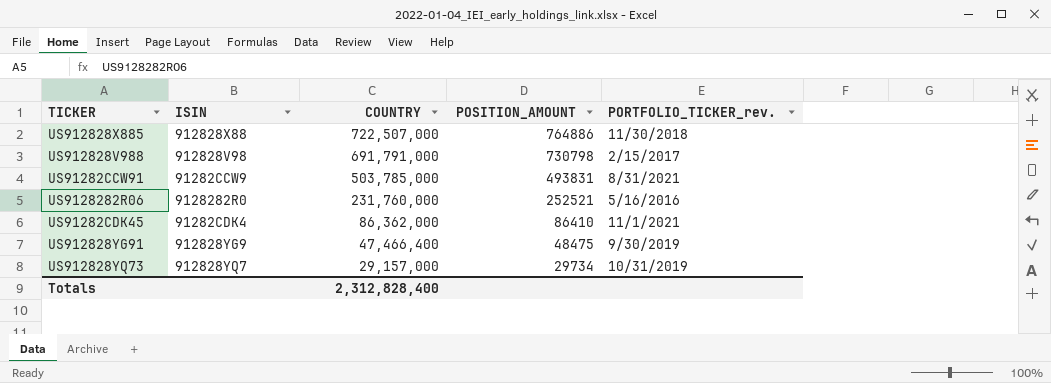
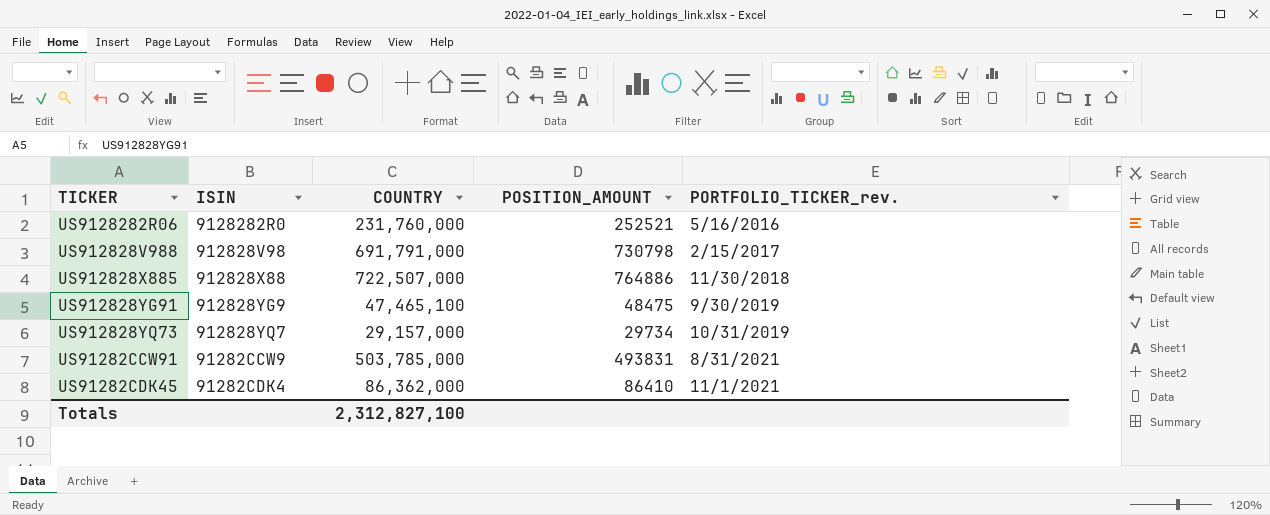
row order: COUNTRY descending -> PORTFOLIO_TICKER_rev. ascending
US912828YG91 | COUNTRY: 47,466,400 -> 47,465,100
Totals | COUNTRY: 2,312,828,400 -> 2,312,827,100

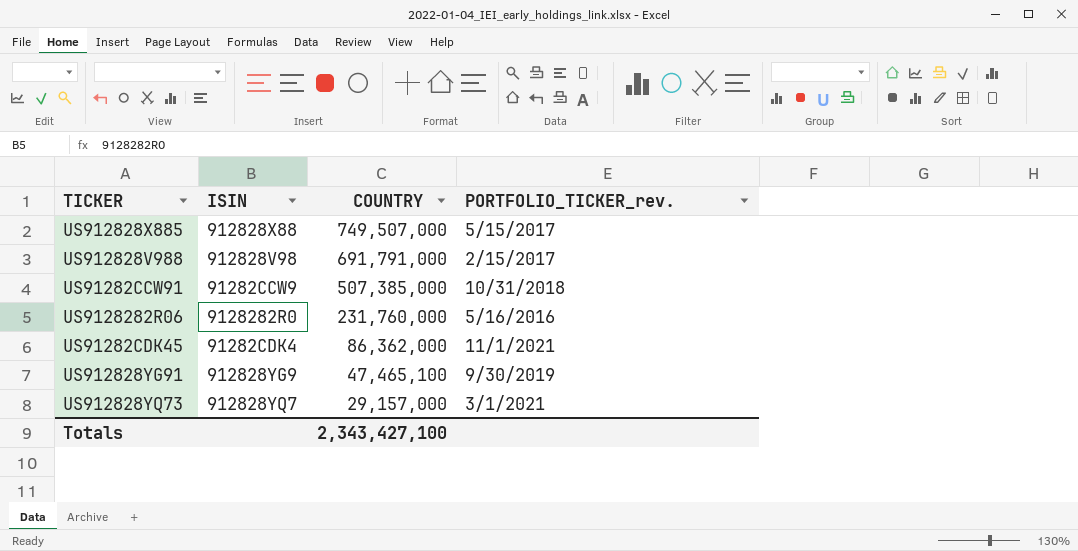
row order: PORTFOLIO_TICKER_rev. ascending -> COUNTRY descending
column POSITION_AMOUNT | position: 4 -> none
US912828X885 | COUNTRY: 722,507,000 -> 749,507,000
US912828X885 | PORTFOLIO_TICKER_rev.: 11/30/2018 -> 5/15/2017
US91282CCW91 | COUNTRY: 503,785,000 -> 507,385,000
US91282CCW91 | PORTFOLIO_TICKER_rev.: 8/31/2021 -> 10/31/2018
US912828YQ73 | PORTFOLIO_TICKER_rev.: 10/31/2019 -> 3/1/2021
Totals | COUNTRY: 2,312,827,100 -> 2,343,427,100

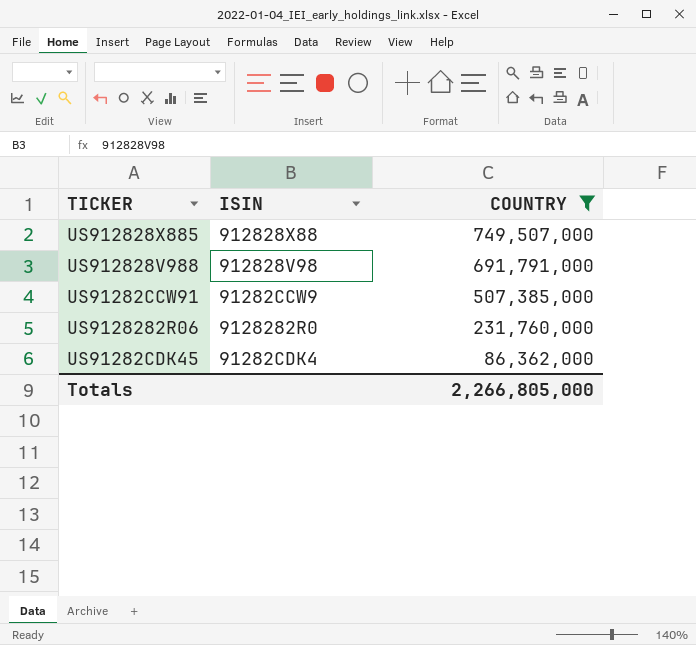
filter: none -> COUNTRY >= 86,362,000
column PORTFOLIO_TICKER_rev. | position: 4 -> none
Totals | COUNTRY: 2,343,427,100 -> 2,266,805,000

